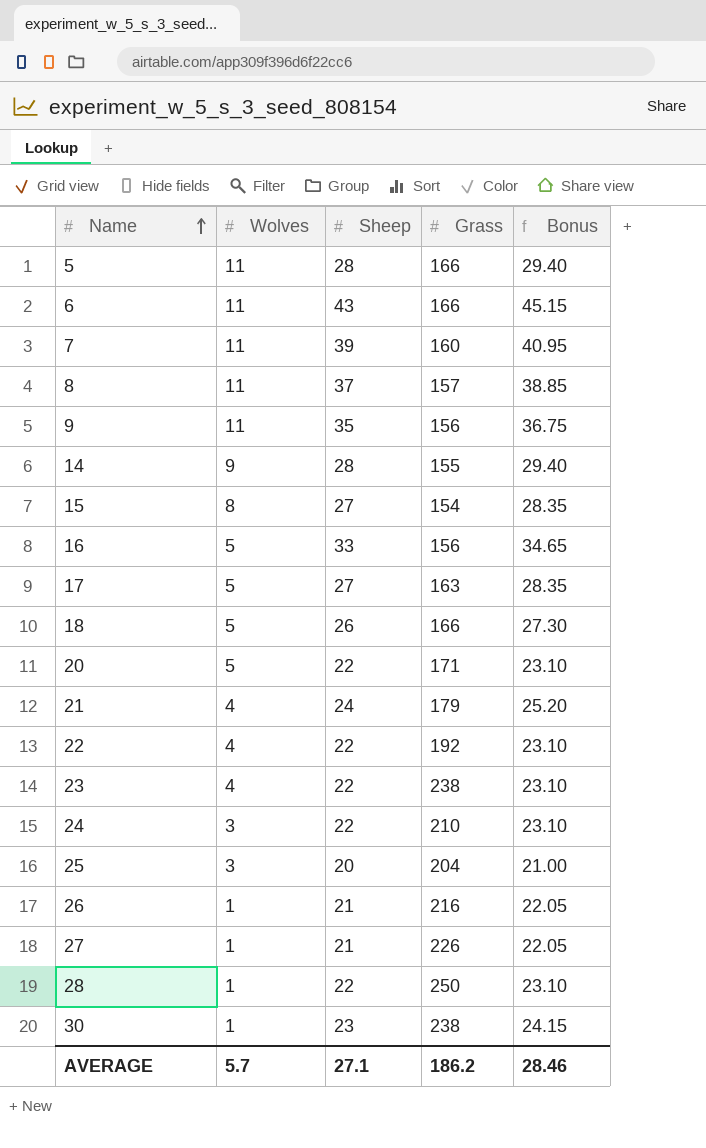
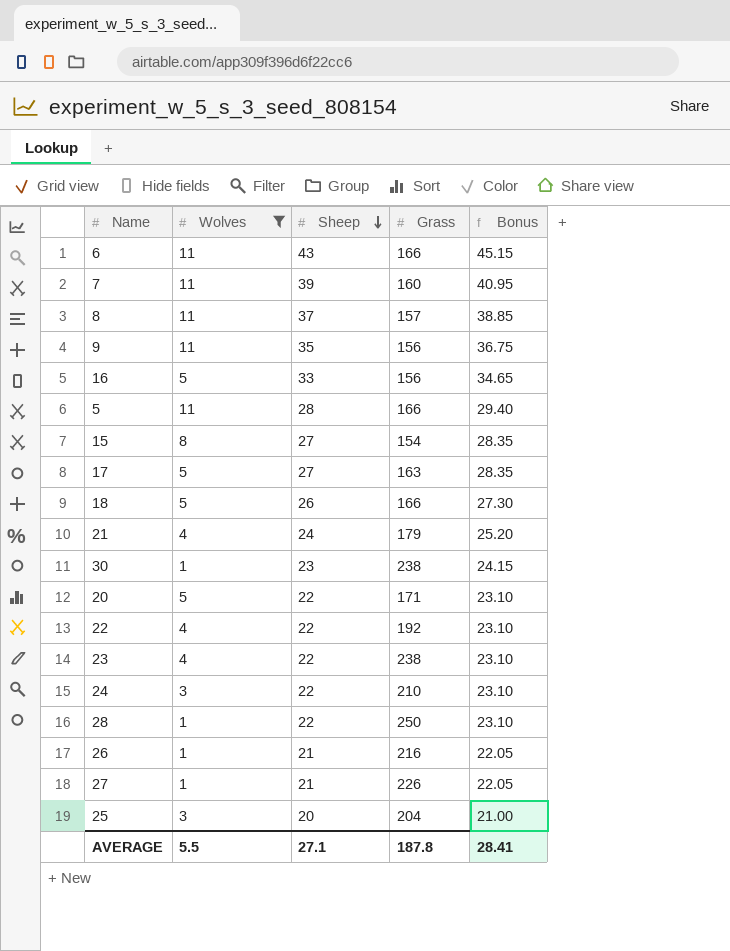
filter: none -> Wolves != 9
row order: Name ascending -> Sheep descending
AVERAGE | Wolves: 5.7 -> 5.5
AVERAGE | Grass: 186.2 -> 187.8
AVERAGE | Bonus: 28.46 -> 28.41

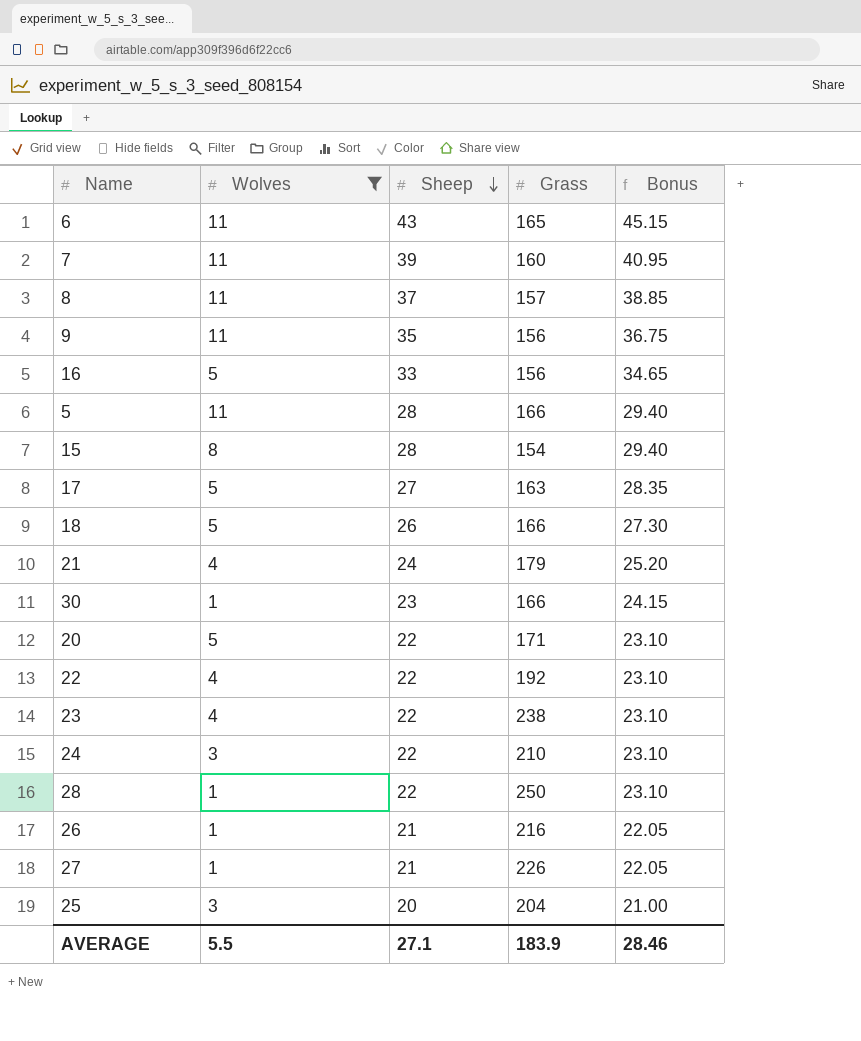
6 | Grass: 166 -> 165
15 | Sheep: 27 -> 28
15 | Bonus: 28.35 -> 29.40
30 | Grass: 238 -> 166
AVERAGE | Grass: 187.8 -> 183.9
AVERAGE | Bonus: 28.41 -> 28.46

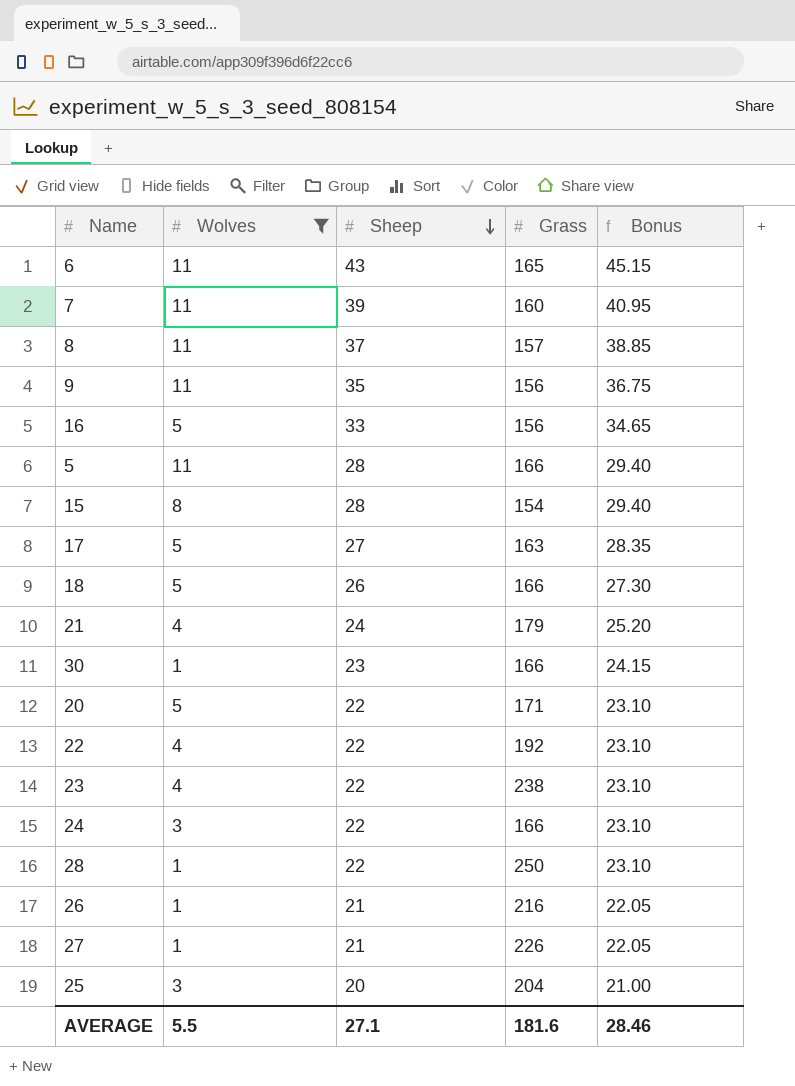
24 | Grass: 210 -> 166
AVERAGE | Grass: 183.9 -> 181.6

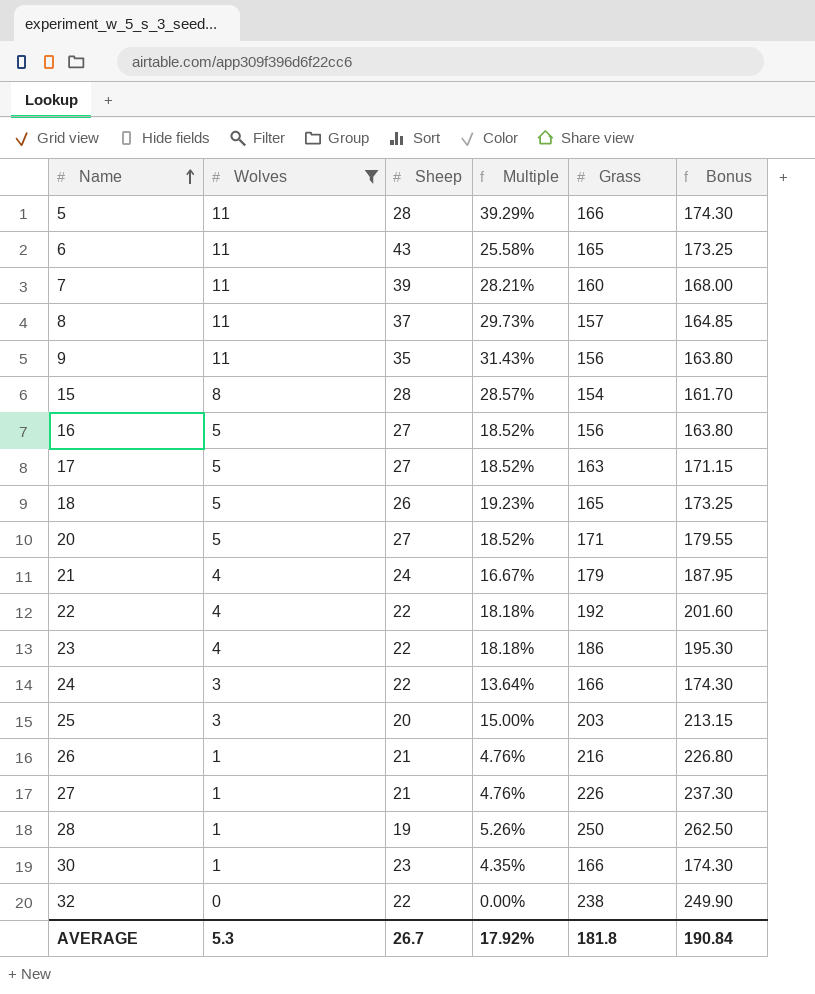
row order: Sheep descending -> Name ascending
column Multiple | formula: none -> [Wolves] / [Sheep]
column Bonus | formula: [Sheep] * 1.05 -> [Grass] * 1.05
16 | Sheep: 33 -> 27
18 | Grass: 166 -> 165
20 | Sheep: 22 -> 27
23 | Grass: 238 -> 186
25 | Grass: 204 -> 203
28 | Sheep: 22 -> 19
row 32: none -> 0 | 22 | 0.00% | 238 | 249.90
AVERAGE | Wolves: 5.5 -> 5.3
AVERAGE | Sheep: 27.1 -> 26.7
AVERAGE | Grass: 181.6 -> 181.8
AVERAGE | Bonus: 28.46 -> 190.84

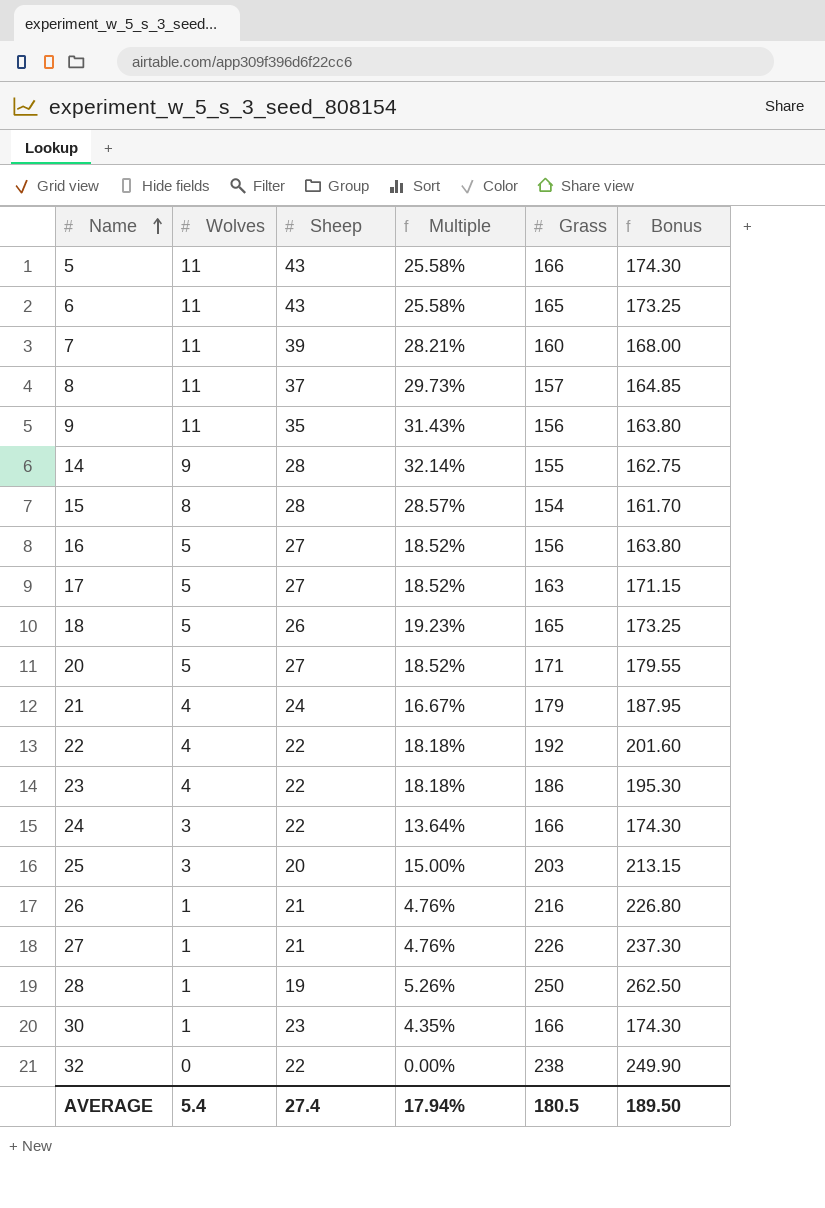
filter: Wolves != 9 -> none
5 | Sheep: 28 -> 43
5 | Multiple: 39.29% -> 25.58%
AVERAGE | Wolves: 5.3 -> 5.4
AVERAGE | Sheep: 26.7 -> 27.4
AVERAGE | Multiple: 17.92% -> 17.94%
AVERAGE | Grass: 181.8 -> 180.5
AVERAGE | Bonus: 190.84 -> 189.50

